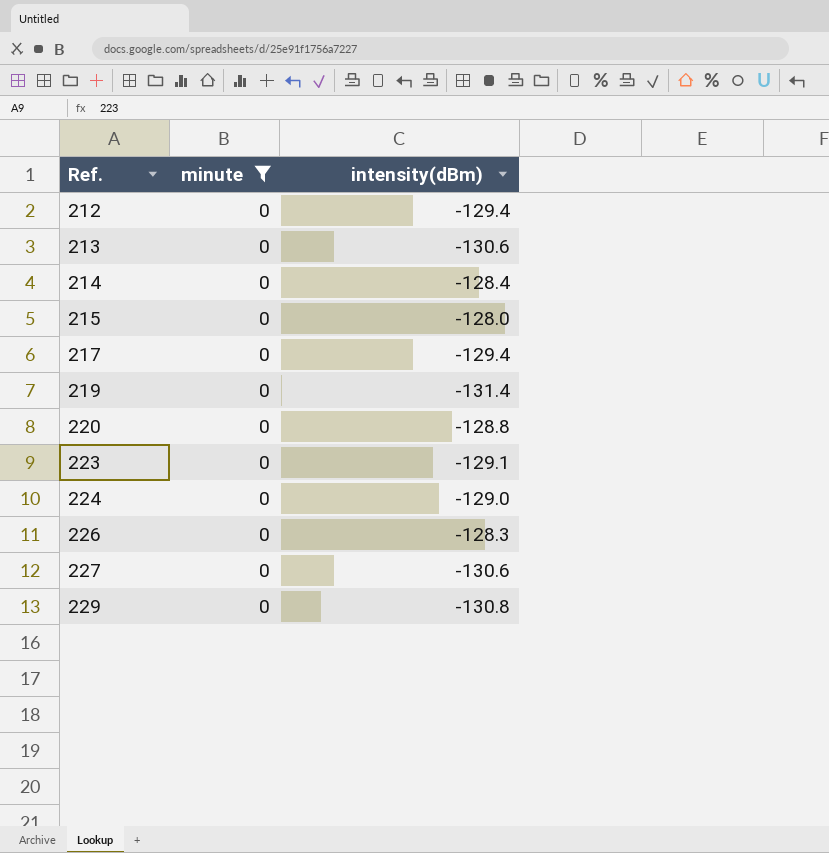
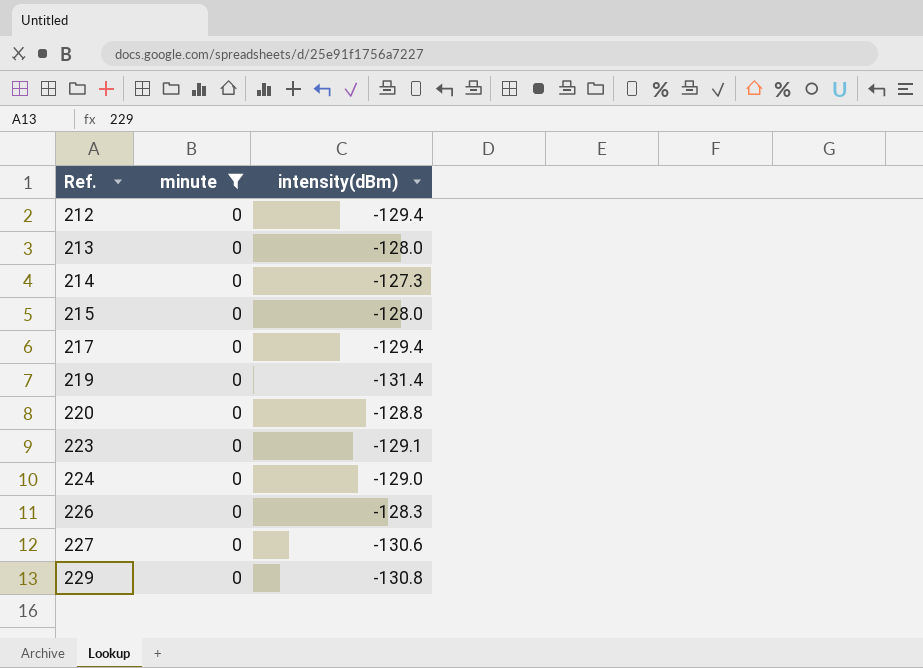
213 | intensity(dBm): -130.6 -> -128.0
214 | intensity(dBm): -128.4 -> -127.3

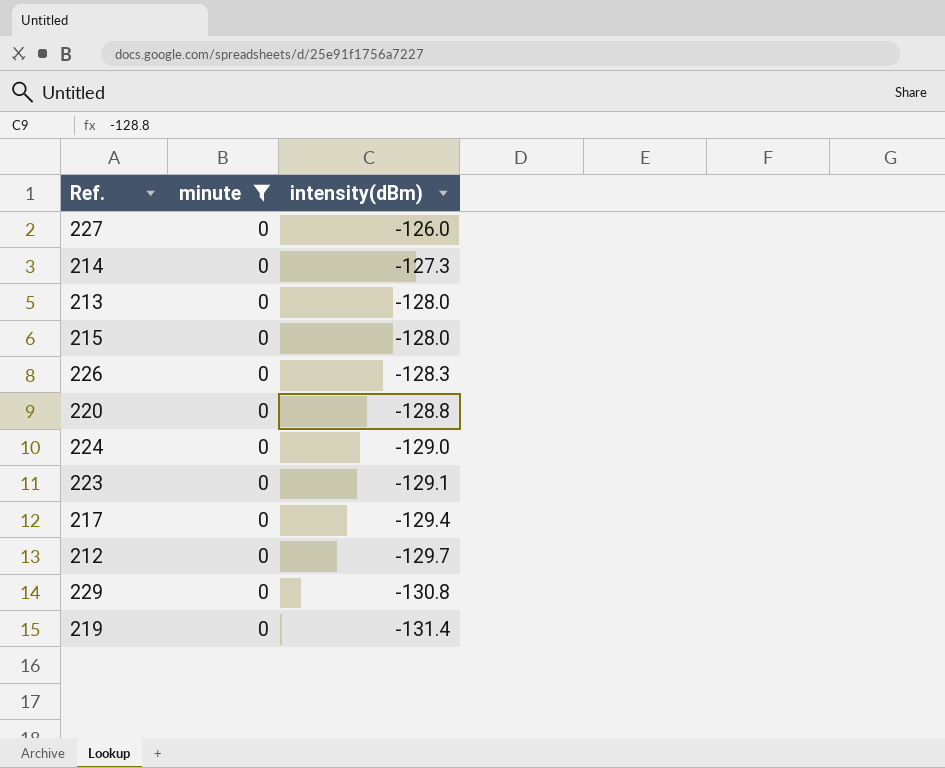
row order: Ref. ascending -> intensity(dBm) descending
227 | intensity(dBm): -130.6 -> -126.0
212 | intensity(dBm): -129.4 -> -129.7

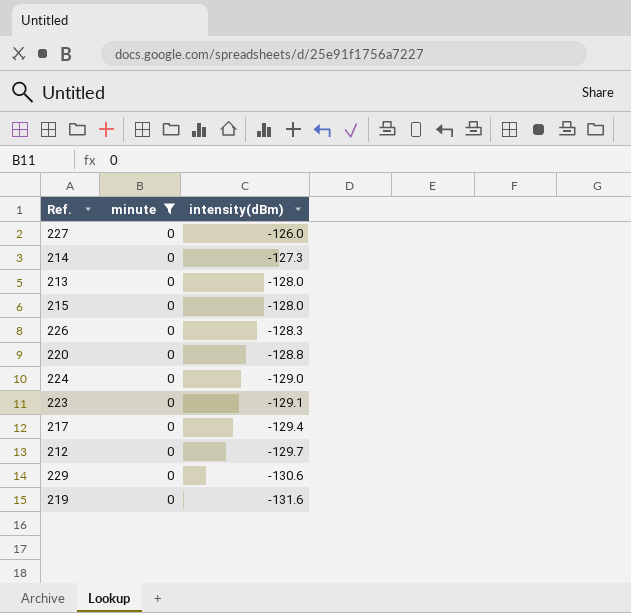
229 | intensity(dBm): -130.8 -> -130.6
219 | intensity(dBm): -131.4 -> -131.6

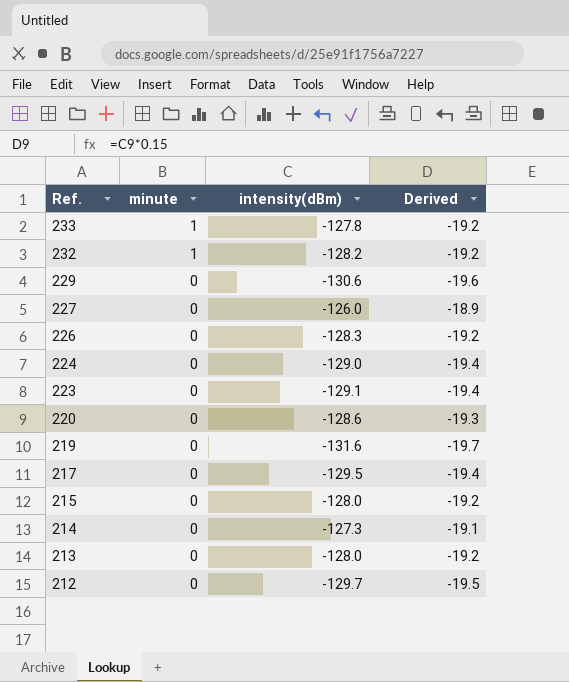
filter: minute = 0 -> none
row order: intensity(dBm) descending -> Ref. descending
column Derived | formula: none -> [intensity(dBm)] * 0.15
220 | intensity(dBm): -128.8 -> -128.6
217 | intensity(dBm): -129.4 -> -129.5

